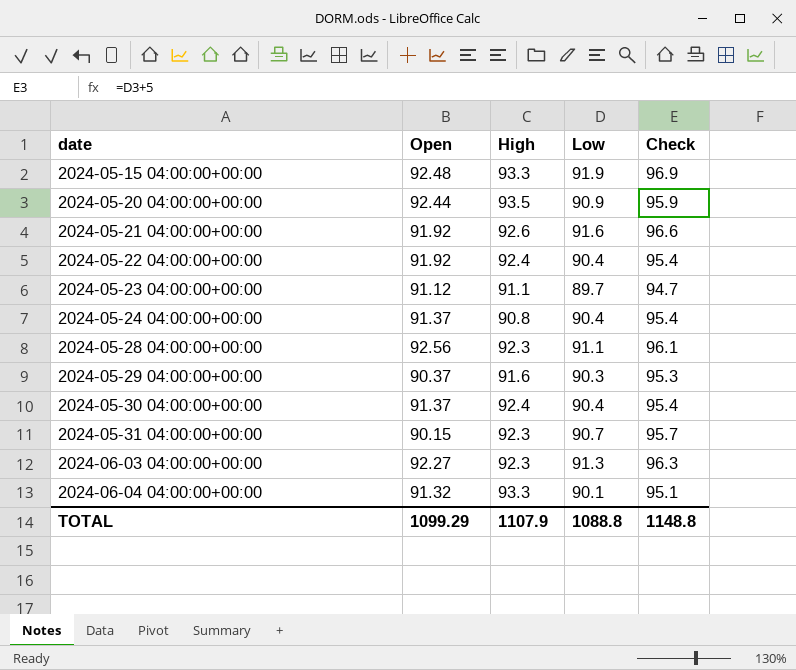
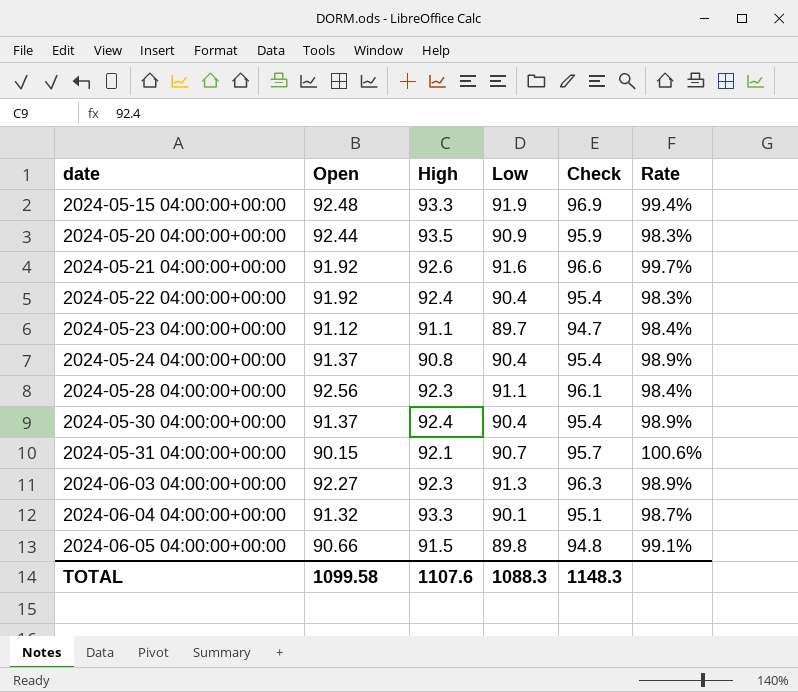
column Rate | formula: none -> [Low] / [Open]
row 2024-05-29 04:00:00+00:00: 90.37 | 91.6 | 90.3 | 95.3 -> none
2024-05-31 04:00:00+00:00 | High: 92.3 -> 92.1
row 2024-06-05 04:00:00+00:00: none -> 90.66 | 91.5 | 89.8 | 94.8 | 99.1%
TOTAL | Open: 1099.29 -> 1099.58
TOTAL | High: 1107.9 -> 1107.6
TOTAL | Low: 1088.8 -> 1088.3
TOTAL | Check: 1148.8 -> 1148.3

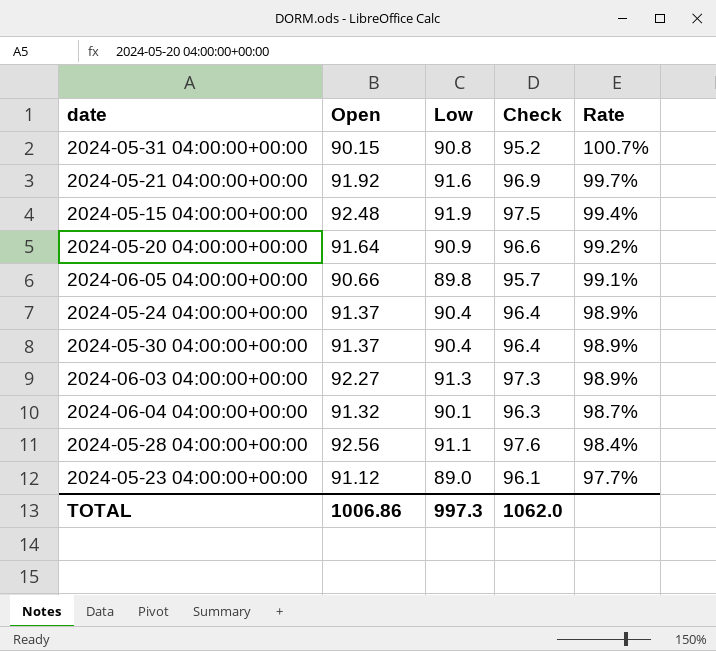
row order: date ascending -> Rate descending
column High | position: 3 -> none
column Check | formula: [Low] + 5 -> [Open] + 5
row 2024-05-22 04:00:00+00:00: 91.92 | 92.4 | 90.4 | 95.4 | 98.3% -> none
2024-05-31 04:00:00+00:00 | Low: 90.7 -> 90.8
2024-05-31 04:00:00+00:00 | Rate: 100.6% -> 100.7%
2024-05-20 04:00:00+00:00 | Open: 92.44 -> 91.64
2024-05-20 04:00:00+00:00 | Rate: 98.3% -> 99.2%
2024-05-23 04:00:00+00:00 | Low: 89.7 -> 89.0
2024-05-23 04:00:00+00:00 | Rate: 98.4% -> 97.7%
TOTAL | Open: 1099.58 -> 1006.86
TOTAL | Low: 1088.3 -> 997.3
TOTAL | Check: 1148.3 -> 1062.0

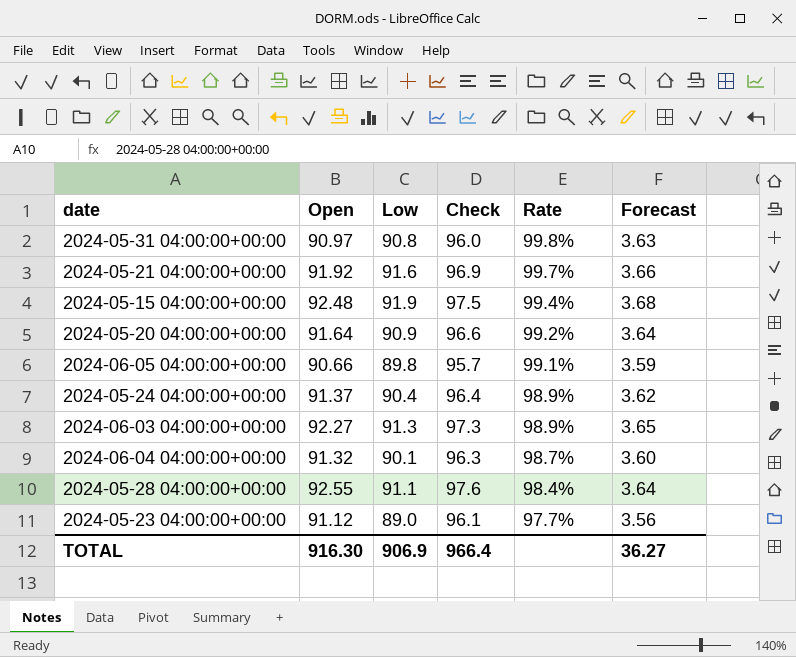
column Forecast | formula: none -> [Low] * 0.04
row 2024-05-30 04:00:00+00:00: 91.37 | 90.4 | 96.4 | 98.9% -> none
2024-05-31 04:00:00+00:00 | Open: 90.15 -> 90.97
2024-05-31 04:00:00+00:00 | Check: 95.2 -> 96.0
2024-05-31 04:00:00+00:00 | Rate: 100.7% -> 99.8%
2024-05-28 04:00:00+00:00 | Open: 92.56 -> 92.55
TOTAL | Open: 1006.86 -> 916.30
TOTAL | Low: 997.3 -> 906.9
TOTAL | Check: 1062.0 -> 966.4

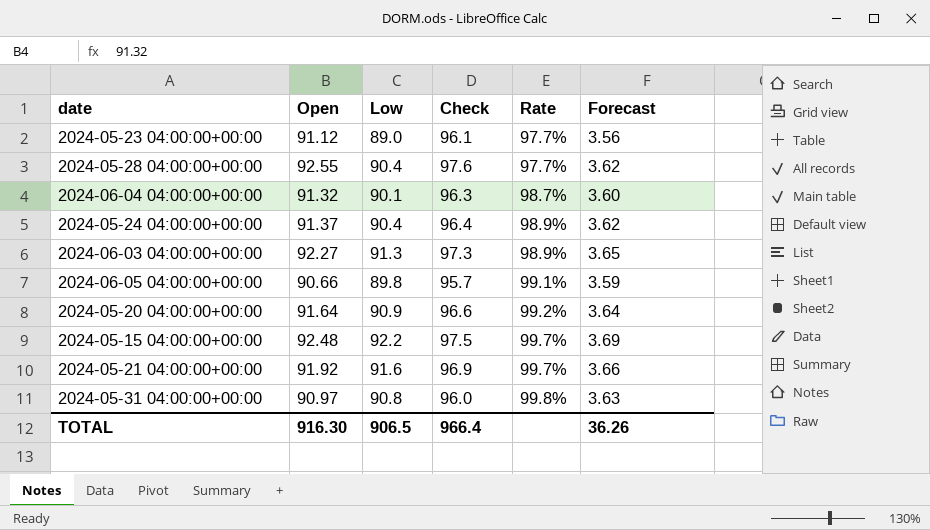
row order: Rate descending -> Rate ascending
2024-05-28 04:00:00+00:00 | Low: 91.1 -> 90.4
2024-05-28 04:00:00+00:00 | Rate: 98.4% -> 97.7%
2024-05-28 04:00:00+00:00 | Forecast: 3.64 -> 3.62
2024-05-15 04:00:00+00:00 | Low: 91.9 -> 92.2
2024-05-15 04:00:00+00:00 | Rate: 99.4% -> 99.7%
2024-05-15 04:00:00+00:00 | Forecast: 3.68 -> 3.69
TOTAL | Low: 906.9 -> 906.5
TOTAL | Forecast: 36.27 -> 36.26

